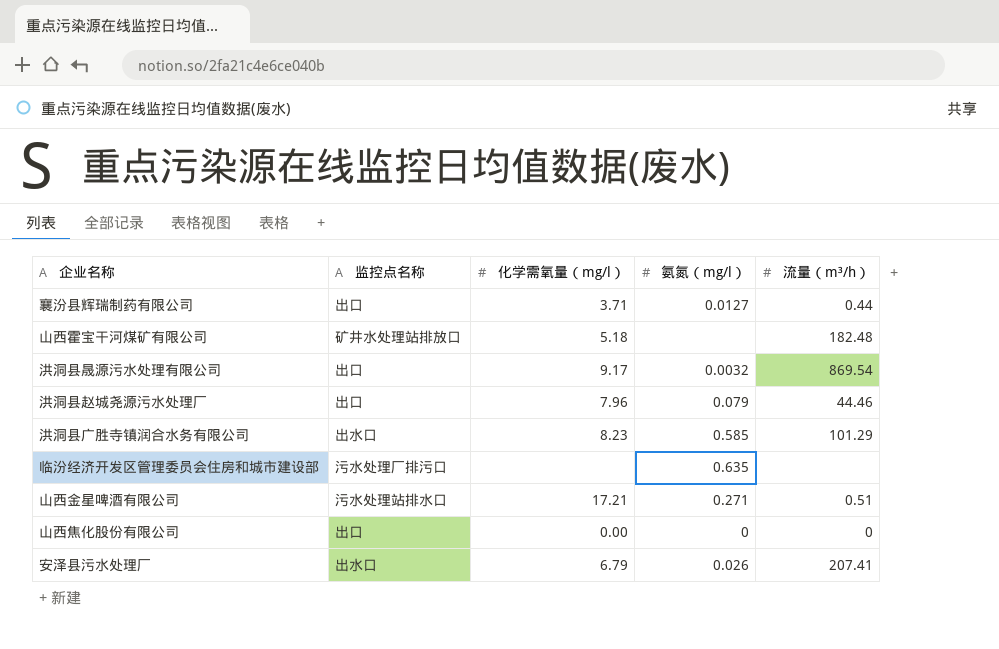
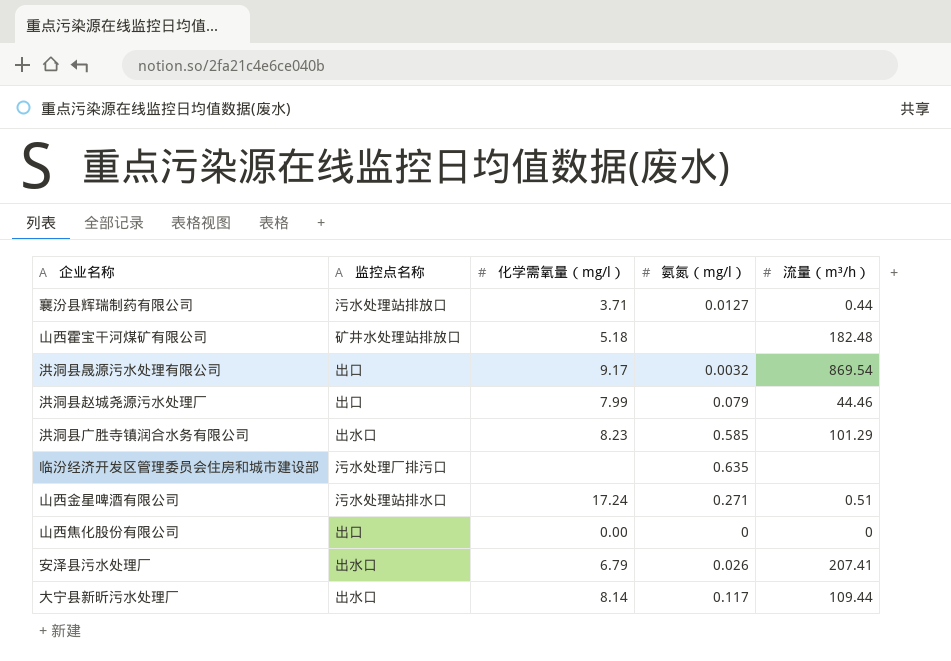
襄汾县辉瑞制药有限公司 | 监控点名称: 出口 -> 污水处理站排放口
洪洞县赵城尧源污水处理厂 | 化学需氧量（mg/l）: 7.96 -> 7.99
山西金星啤酒有限公司 | 化学需氧量（mg/l）: 17.21 -> 17.24
row 大宁县新昕污水处理厂: none -> 出水口 | 8.14 | 0.117 | 109.44

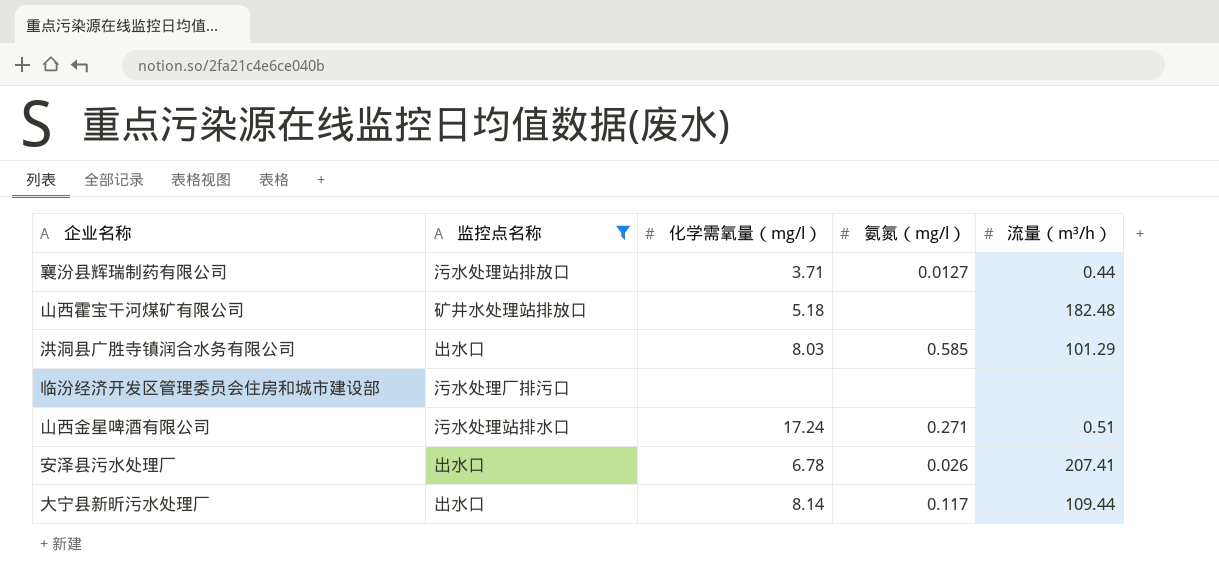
filter: none -> 监控点名称 != 出口
洪洞县广胜寺镇润合水务有限公司 | 化学需氧量（mg/l）: 8.23 -> 8.03
临汾经济开发区管理委员会住房和城市建设部 | 氨氮（mg/l）: 0.635 -> none
安泽县污水处理厂 | 化学需氧量（mg/l）: 6.79 -> 6.78

